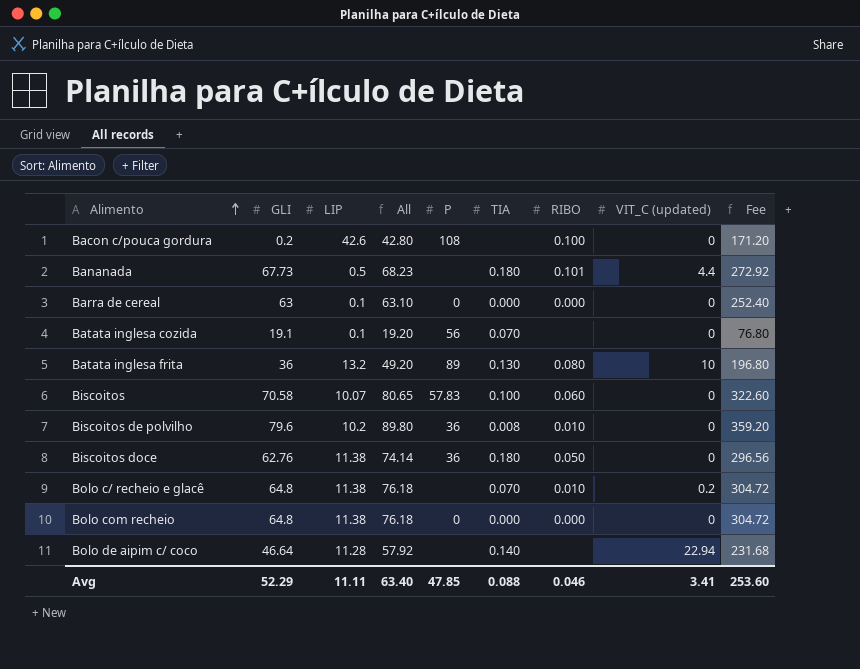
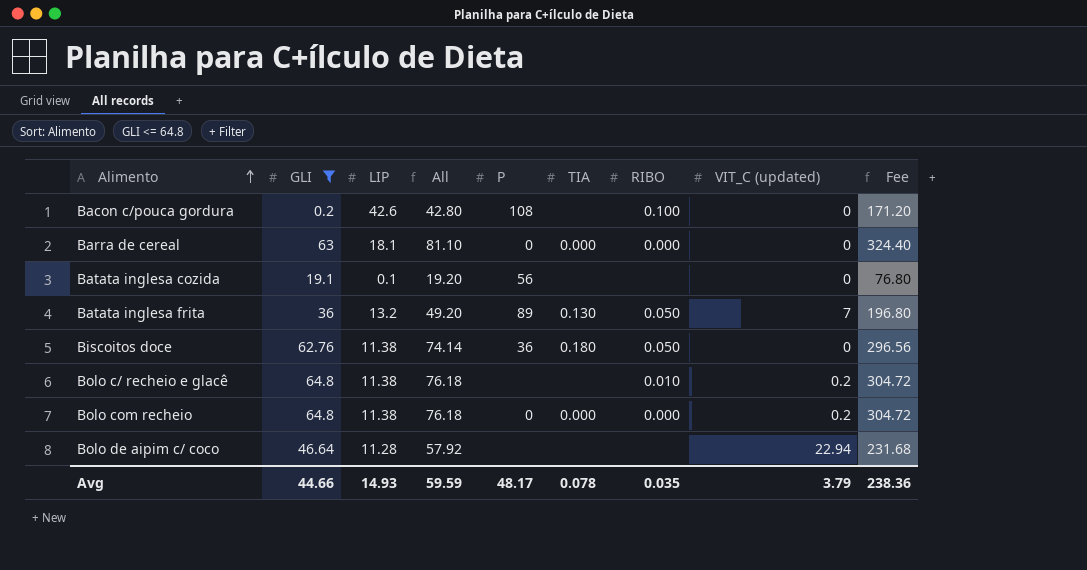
filter: none -> GLI <= 64.8
Barra de cereal | LIP: 0.1 -> 18.1
Barra de cereal | All: 63.10 -> 81.10
Barra de cereal | Fee: 252.40 -> 324.40
Batata inglesa cozida | TIA: 0.070 -> none
Batata inglesa frita | RIBO: 0.080 -> 0.050
Batata inglesa frita | VIT_C (updated): 10 -> 7
Bolo c/ recheio e glacê | TIA: 0.070 -> none
Bolo com recheio | VIT_C (updated): 0 -> 0.2
Bolo de aipim c/ coco | TIA: 0.140 -> none
Avg | GLI: 52.29 -> 44.66
Avg | LIP: 11.11 -> 14.93
Avg | All: 63.40 -> 59.59
Avg | P: 47.85 -> 48.17
Avg | TIA: 0.088 -> 0.078
Avg | RIBO: 0.046 -> 0.035
Avg | VIT_C (updated): 3.41 -> 3.79
Avg | Fee: 253.60 -> 238.36

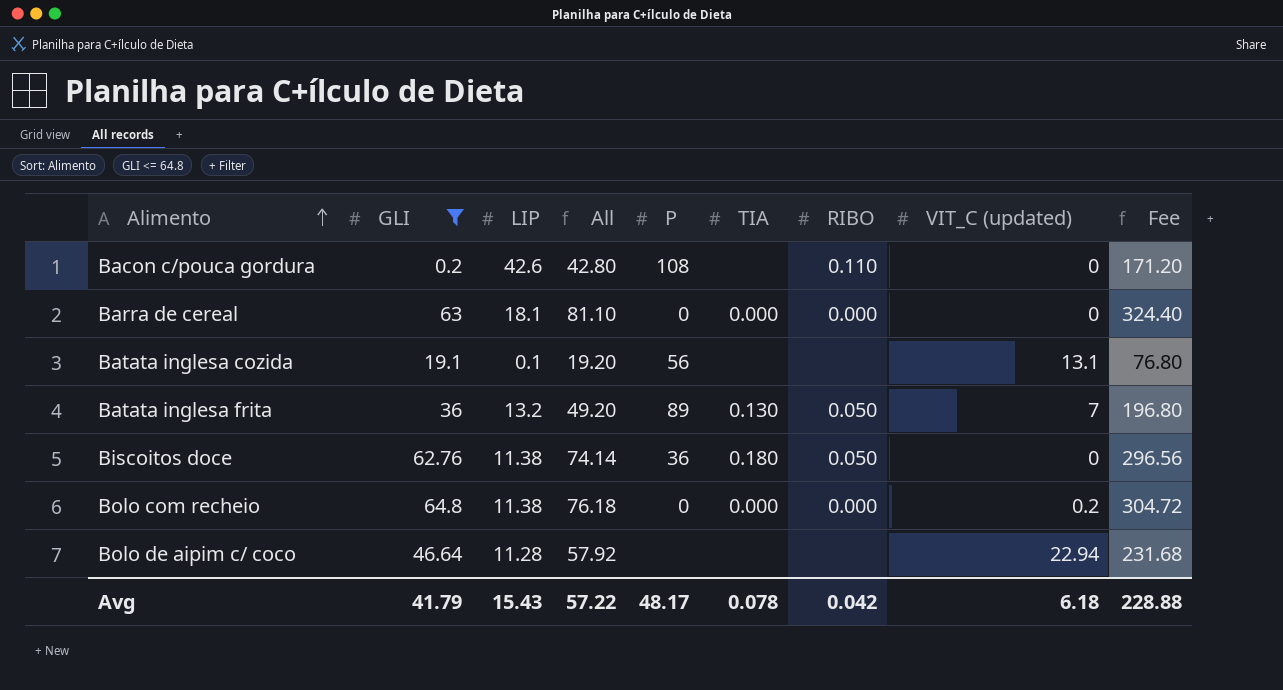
row Bolo c/ recheio e glacê: 64.8 | 11.38 | 76.18 | none | none | 0.010 | 0.2 | 304.72 -> none
Bacon c/pouca gordura | RIBO: 0.100 -> 0.110
Batata inglesa cozida | VIT_C (updated): 0 -> 13.1
Avg | GLI: 44.66 -> 41.79
Avg | LIP: 14.93 -> 15.43
Avg | All: 59.59 -> 57.22
Avg | RIBO: 0.035 -> 0.042
Avg | VIT_C (updated): 3.79 -> 6.18
Avg | Fee: 238.36 -> 228.88

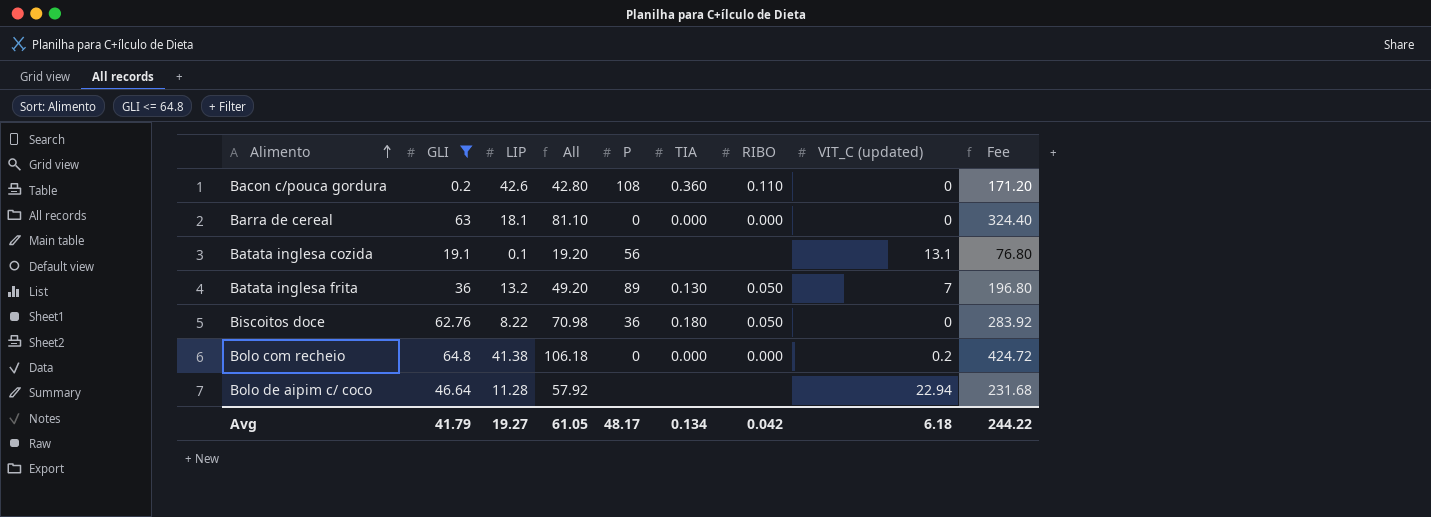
Bacon c/pouca gordura | TIA: none -> 0.360
Biscoitos doce | LIP: 11.38 -> 8.22
Biscoitos doce | All: 74.14 -> 70.98
Biscoitos doce | Fee: 296.56 -> 283.92
Bolo com recheio | LIP: 11.38 -> 41.38
Bolo com recheio | All: 76.18 -> 106.18
Bolo com recheio | Fee: 304.72 -> 424.72
Avg | LIP: 15.43 -> 19.27
Avg | All: 57.22 -> 61.05
Avg | TIA: 0.078 -> 0.134
Avg | Fee: 228.88 -> 244.22

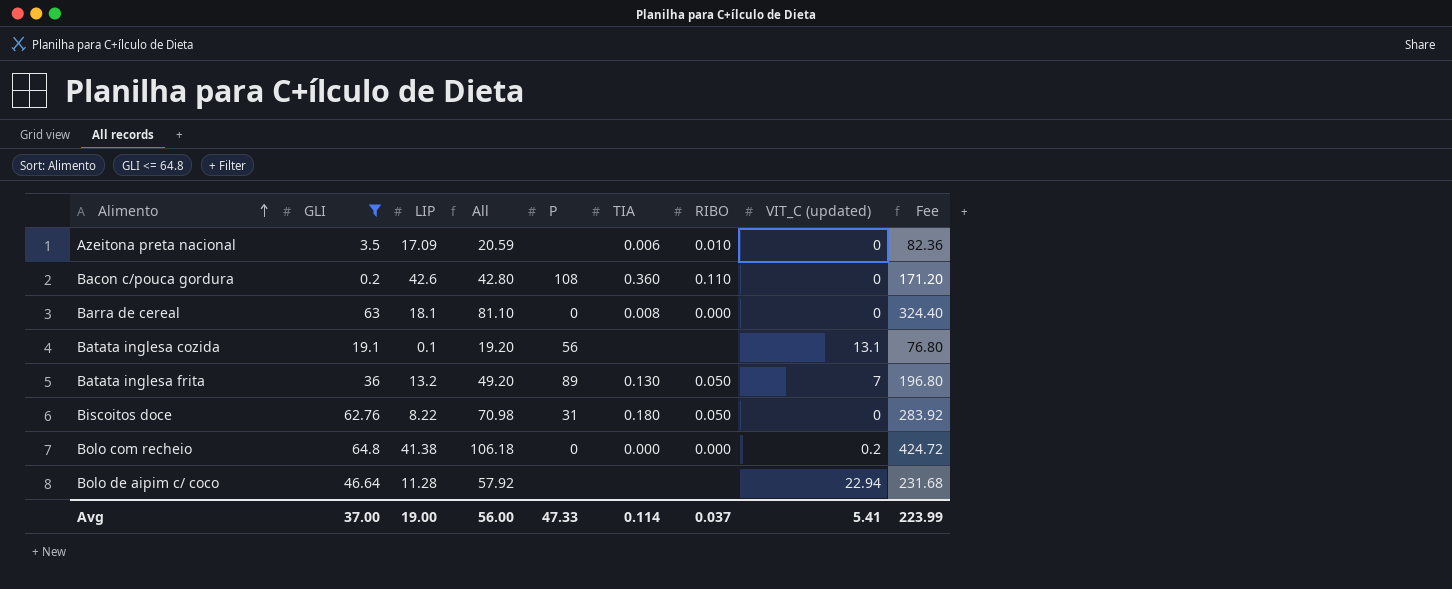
row Azeitona preta nacional: none -> 3.5 | 17.09 | 20.59 | none | 0.006 | 0.010 | 0 | 82.36
Barra de cereal | TIA: 0.000 -> 0.008
Biscoitos doce | P: 36 -> 31
Avg | GLI: 41.79 -> 37.00
Avg | LIP: 19.27 -> 19.00
Avg | All: 61.05 -> 56.00
Avg | P: 48.17 -> 47.33
Avg | TIA: 0.134 -> 0.114
Avg | RIBO: 0.042 -> 0.037
Avg | VIT_C (updated): 6.18 -> 5.41
Avg | Fee: 244.22 -> 223.99

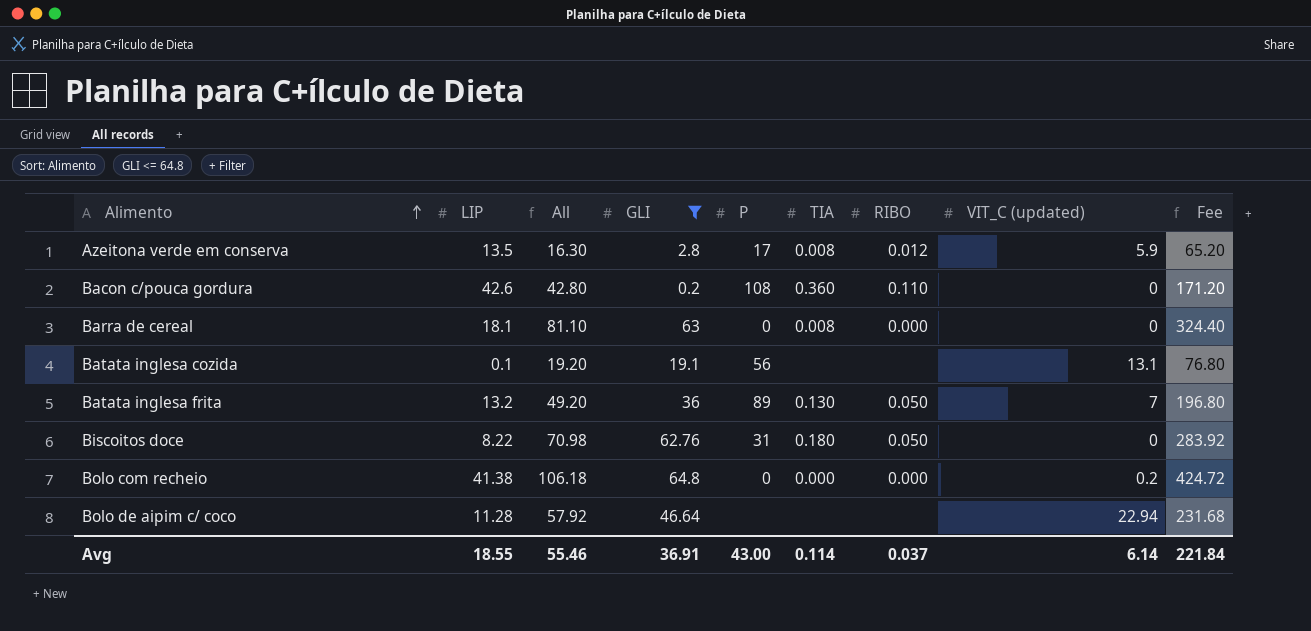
column GLI | position: 2 -> 4
row Azeitona preta nacional: 3.5 | 17.09 | 20.59 | none | 0.006 | 0.010 | 0 | 82.36 -> none
row Azeitona verde em conserva: none -> 13.5 | 16.30 | 2.8 | 17 | 0.008 | 0.012 | 5.9 | 65.20
Avg | LIP: 19.00 -> 18.55
Avg | All: 56.00 -> 55.46
Avg | GLI: 37.00 -> 36.91
Avg | P: 47.33 -> 43.00
Avg | VIT_C (updated): 5.41 -> 6.14
Avg | Fee: 223.99 -> 221.84

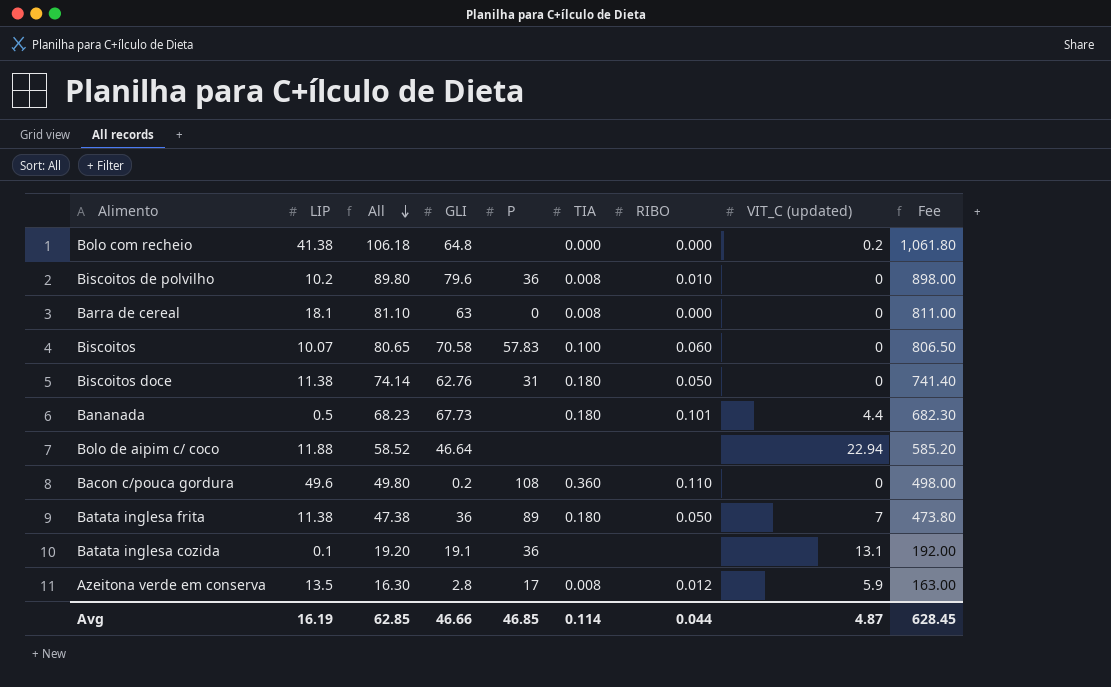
filter: GLI <= 64.8 -> none
row order: Alimento ascending -> All descending
column Fee | formula: [All] * 4 -> [All] * 10
Bolo com recheio | P: 0 -> none
Biscoitos doce | LIP: 8.22 -> 11.38
Biscoitos doce | All: 70.98 -> 74.14
Bolo de aipim c/ coco | LIP: 11.28 -> 11.88
Bolo de aipim c/ coco | All: 57.92 -> 58.52
Bacon c/pouca gordura | LIP: 42.6 -> 49.6
Bacon c/pouca gordura | All: 42.80 -> 49.80
Batata inglesa frita | LIP: 13.2 -> 11.38
Batata inglesa frita | All: 49.20 -> 47.38
Batata inglesa frita | TIA: 0.130 -> 0.180
Batata inglesa cozida | P: 56 -> 36
Avg | LIP: 18.55 -> 16.19
Avg | All: 55.46 -> 62.85
Avg | GLI: 36.91 -> 46.66
Avg | P: 43.00 -> 46.85
Avg | RIBO: 0.037 -> 0.044
Avg | VIT_C (updated): 6.14 -> 4.87
Avg | Fee: 221.84 -> 628.45

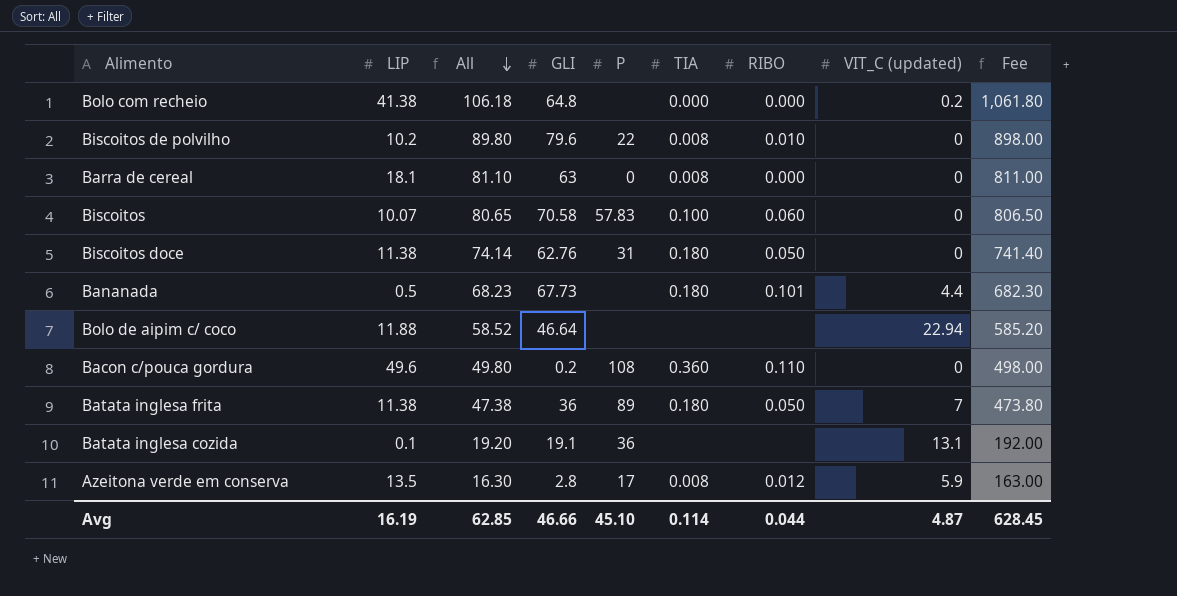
Biscoitos de polvilho | P: 36 -> 22
Avg | P: 46.85 -> 45.10

